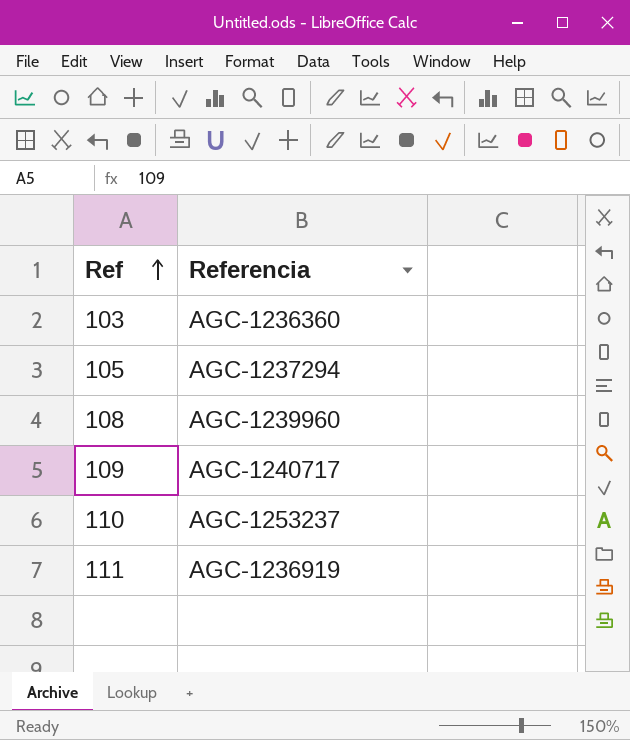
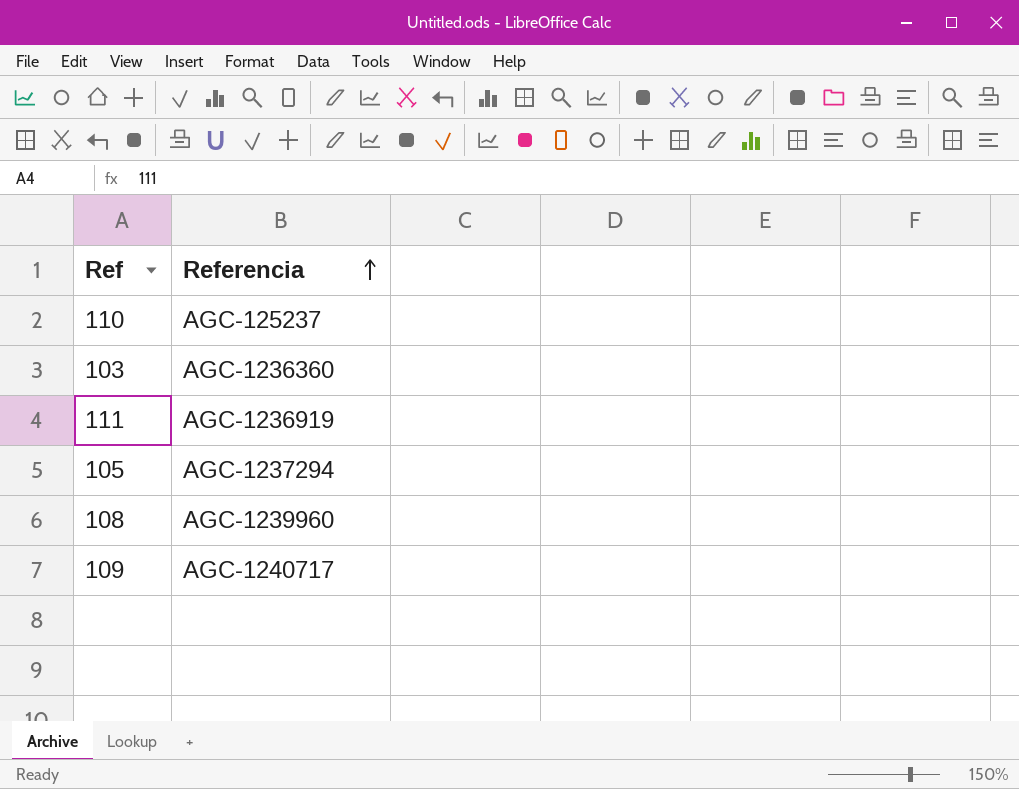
row order: Ref ascending -> Referencia ascending
110 | Referencia: AGC-1253237 -> AGC-125237

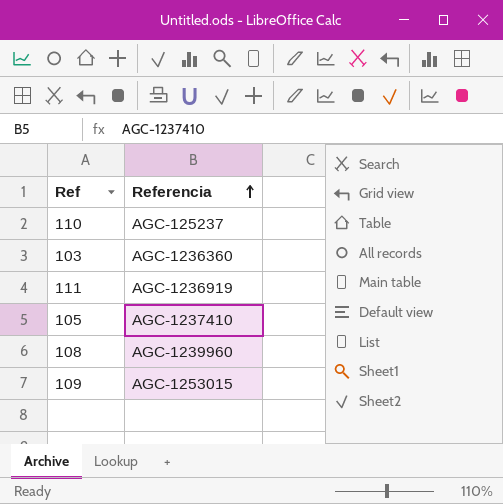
105 | Referencia: AGC-1237294 -> AGC-1237410
109 | Referencia: AGC-1240717 -> AGC-1253015

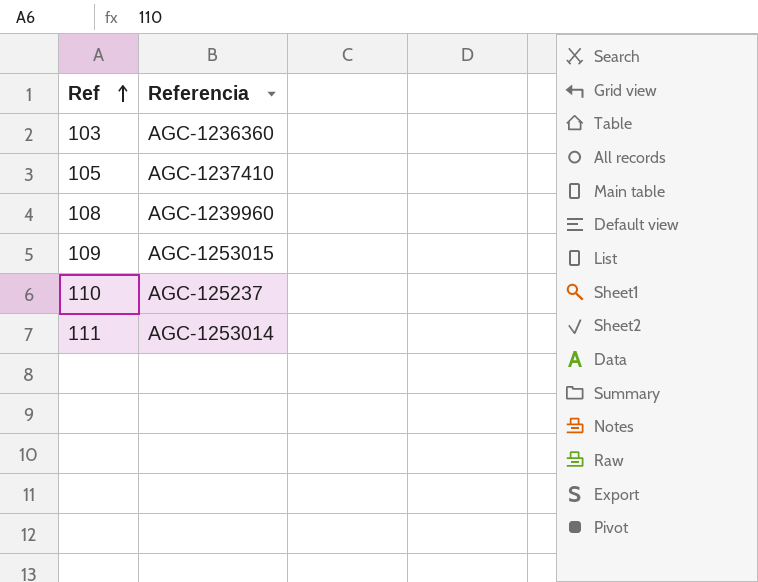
row order: Referencia ascending -> Ref ascending
111 | Referencia: AGC-1236919 -> AGC-1253014

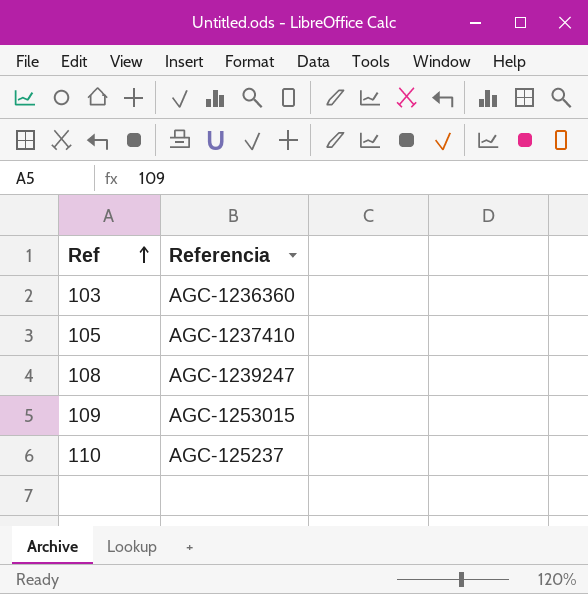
row 111: AGC-1253014 -> none
108 | Referencia: AGC-1239960 -> AGC-1239247

